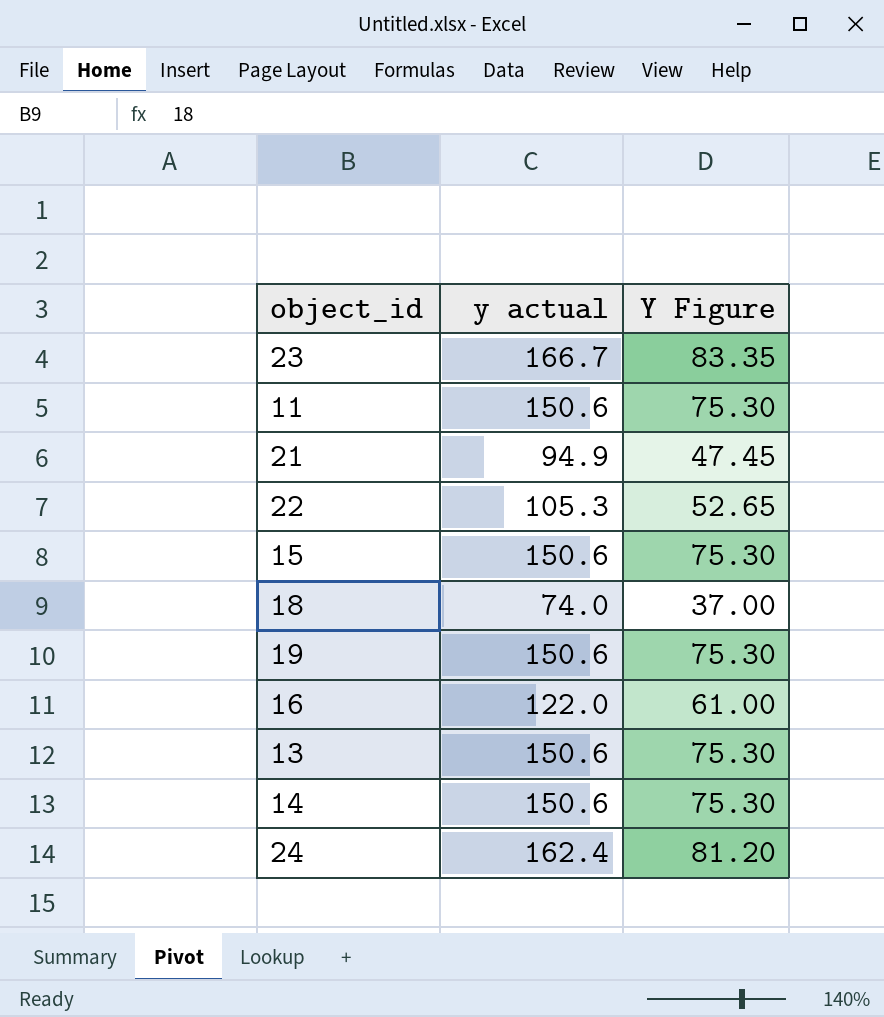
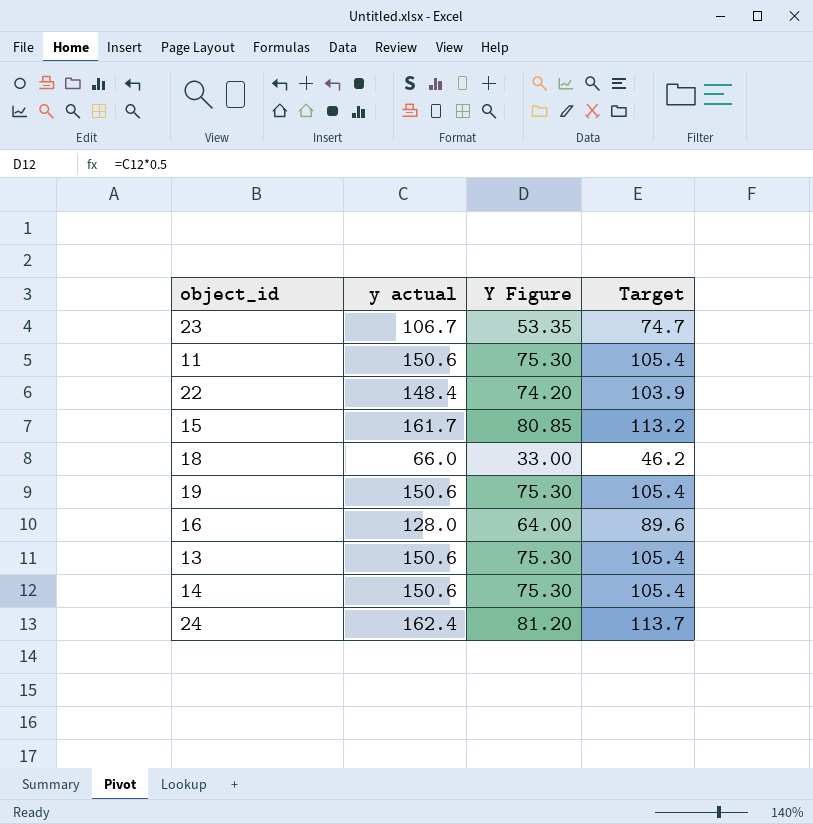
column Target | formula: none -> [y actual] * 0.7
row 21: 94.9 | 47.45 -> none
23 | y actual: 166.7 -> 106.7
23 | Y Figure: 83.35 -> 53.35
22 | y actual: 105.3 -> 148.4
22 | Y Figure: 52.65 -> 74.20
15 | y actual: 150.6 -> 161.7
15 | Y Figure: 75.30 -> 80.85
18 | y actual: 74.0 -> 66.0
18 | Y Figure: 37.00 -> 33.00
16 | y actual: 122.0 -> 128.0
16 | Y Figure: 61.00 -> 64.00

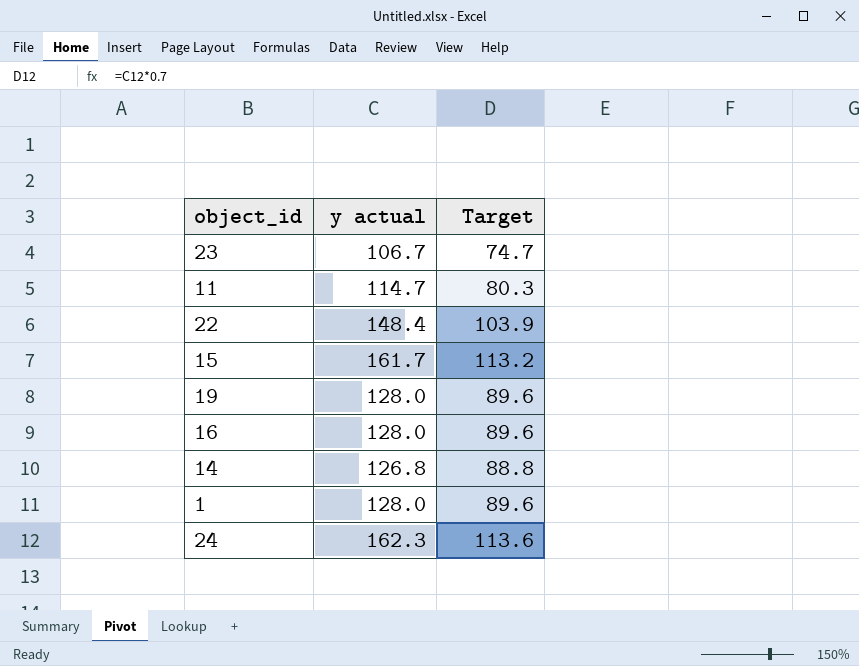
column Y Figure | formula: [y actual] * 0.5 -> none
row 18: 66.0 | 33.00 | 46.2 -> none
row 13: 150.6 | 75.30 | 105.4 -> none
11 | y actual: 150.6 -> 114.7
11 | Target: 105.4 -> 80.3
19 | y actual: 150.6 -> 128.0
19 | Target: 105.4 -> 89.6
14 | y actual: 150.6 -> 126.8
14 | Target: 105.4 -> 88.8
row 1: none -> 128.0 | 89.6
24 | y actual: 162.4 -> 162.3
24 | Target: 113.7 -> 113.6

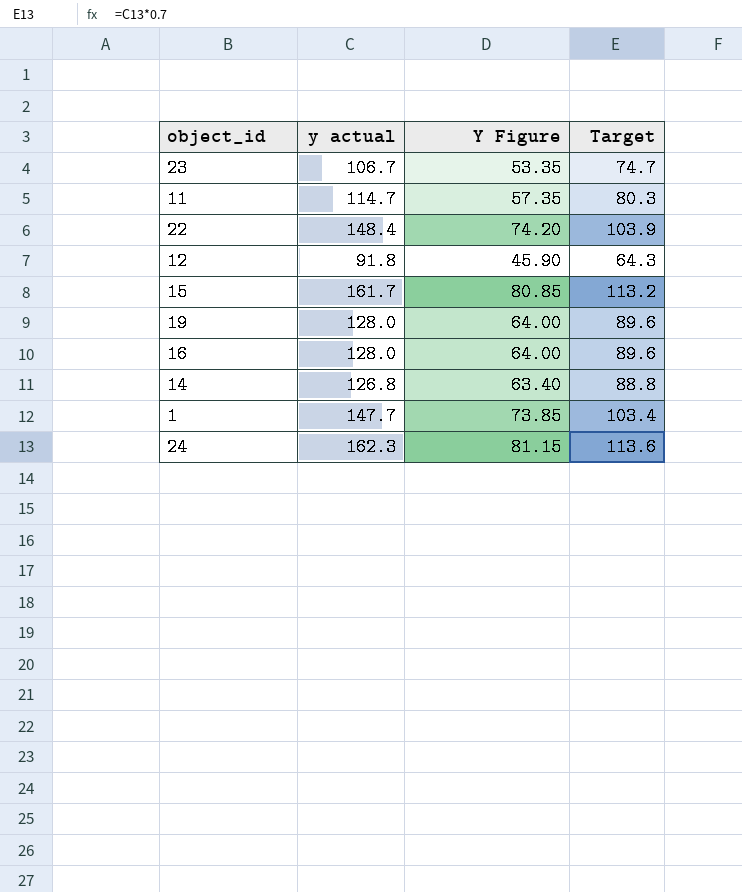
column Y Figure | formula: none -> [y actual] * 0.5
row 12: none -> 91.8 | 45.90 | 64.3
1 | y actual: 128.0 -> 147.7
1 | Target: 89.6 -> 103.4

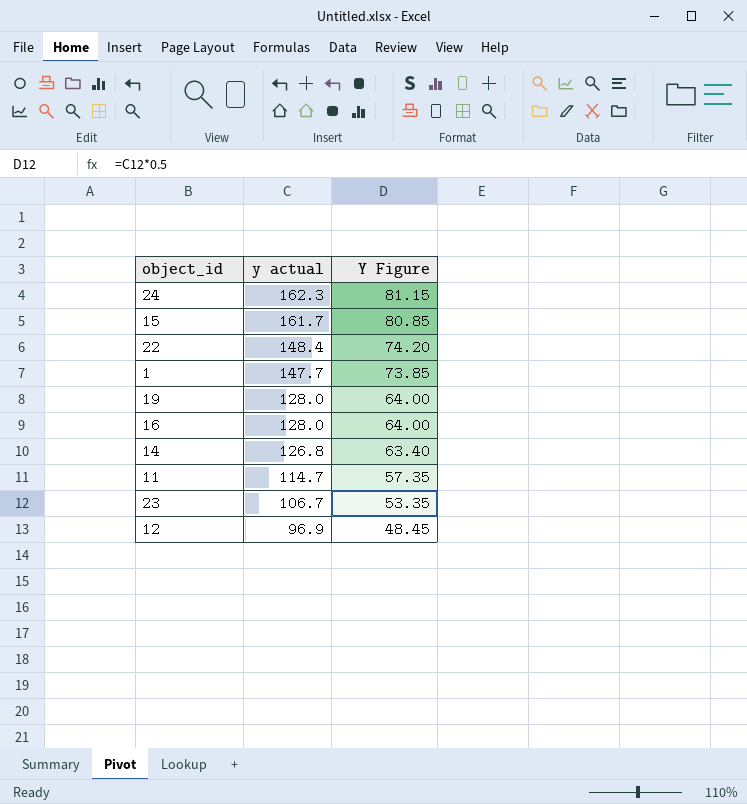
row order: none -> y actual descending
column Target | formula: [y actual] * 0.7 -> none
12 | y actual: 91.8 -> 96.9
12 | Y Figure: 45.90 -> 48.45

